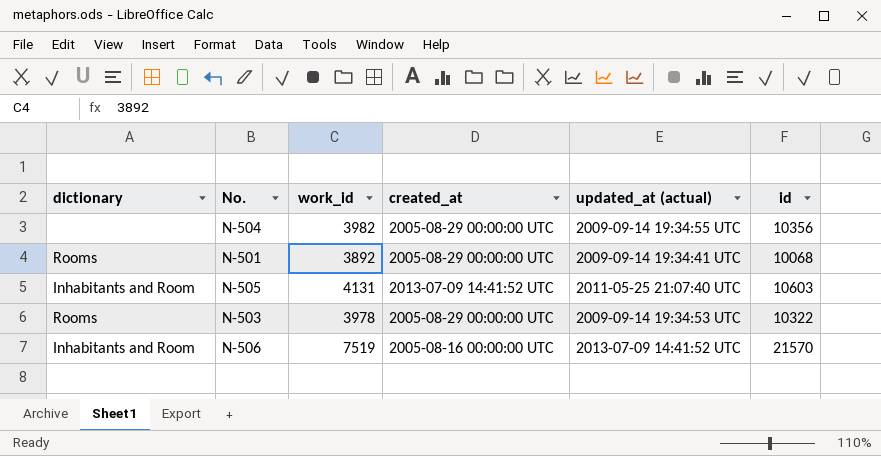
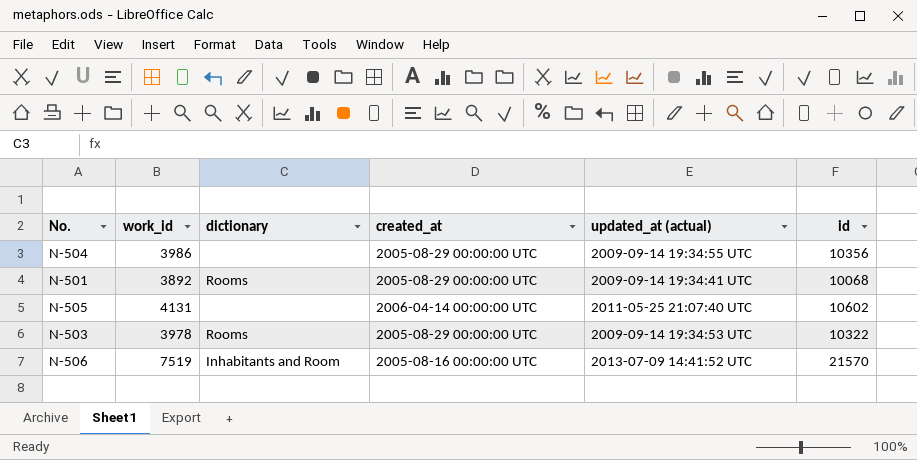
column dictionary | position: 1 -> 3
N-504 | work_id: 3982 -> 3986
N-505 | dictionary: Inhabitants and Room -> none
N-505 | created_at: 2013-07-09 14:41:52 UTC -> 2006-04-14 00:00:00 UTC
N-505 | id: 10603 -> 10602

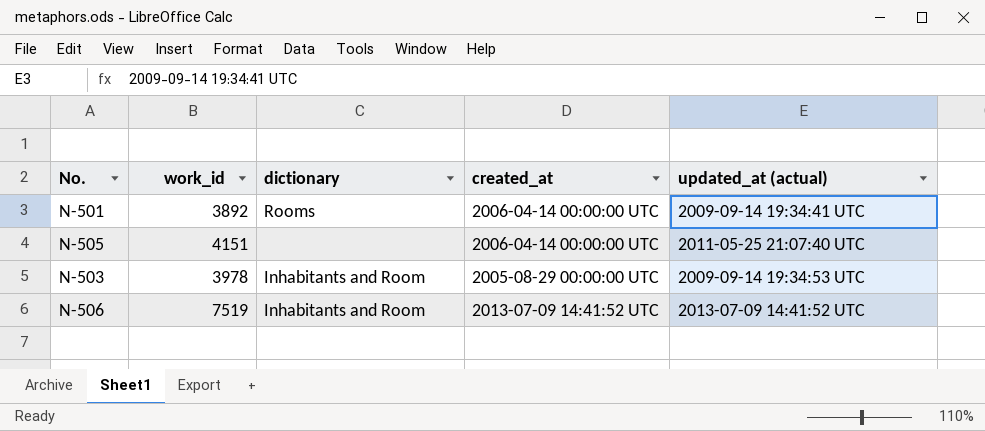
column id | position: 6 -> none
row N-504: 3986 | none | 2005-08-29 00:00:00 UTC | 2009-09-14 19:34:55 UTC | 10356 -> none
N-501 | created_at: 2005-08-29 00:00:00 UTC -> 2006-04-14 00:00:00 UTC
N-505 | work_id: 4131 -> 4151
N-503 | dictionary: Rooms -> Inhabitants and Room
N-506 | created_at: 2005-08-16 00:00:00 UTC -> 2013-07-09 14:41:52 UTC

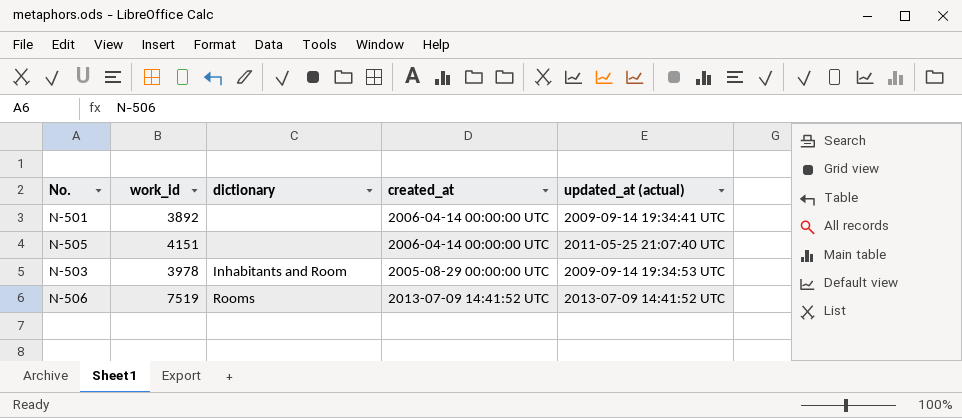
N-501 | dictionary: Rooms -> none
N-506 | dictionary: Inhabitants and Room -> Rooms

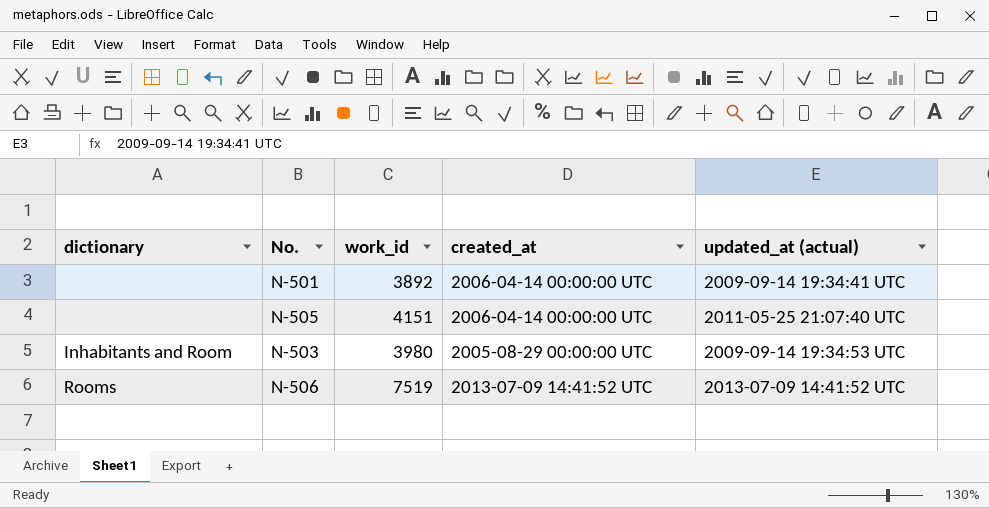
column dictionary | position: 3 -> 1
N-503 | work_id: 3978 -> 3980

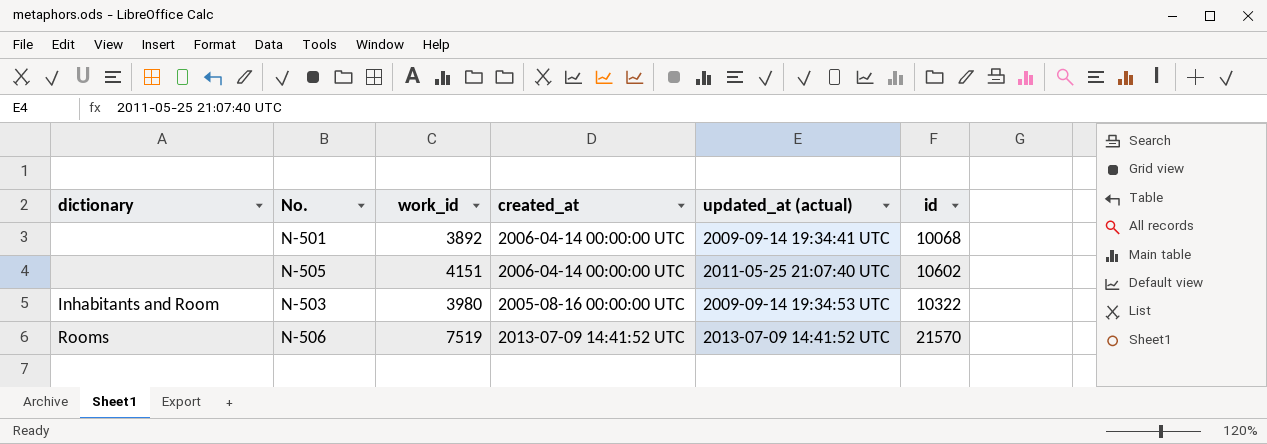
column id | position: none -> 6
N-503 | created_at: 2005-08-29 00:00:00 UTC -> 2005-08-16 00:00:00 UTC

